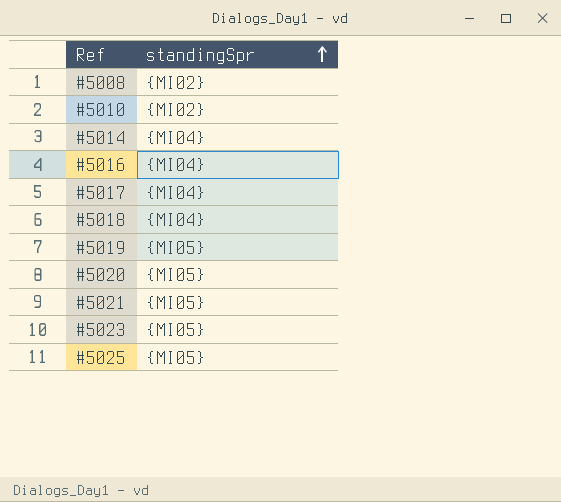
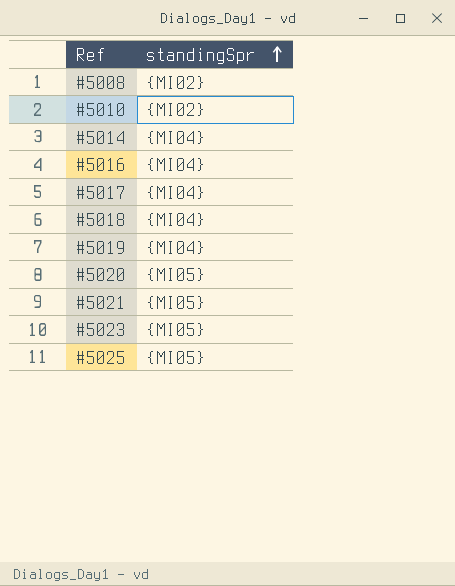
#5019 | standingSpr: {MI05} -> {MI04}

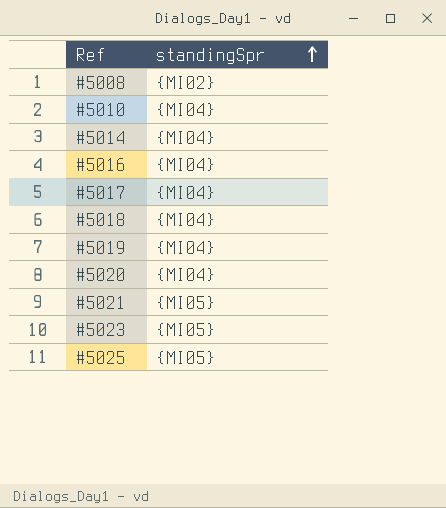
#5010 | standingSpr: {MI02} -> {MI04}
#5020 | standingSpr: {MI05} -> {MI04}

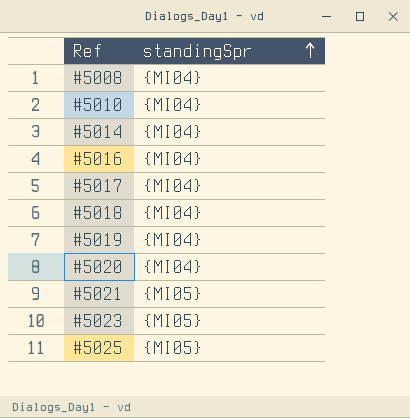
#5008 | standingSpr: {MI02} -> {MI04}

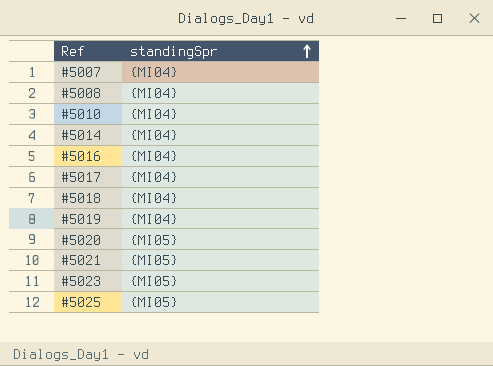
row #5007: none -> {MI04}
#5020 | standingSpr: {MI04} -> {MI05}

